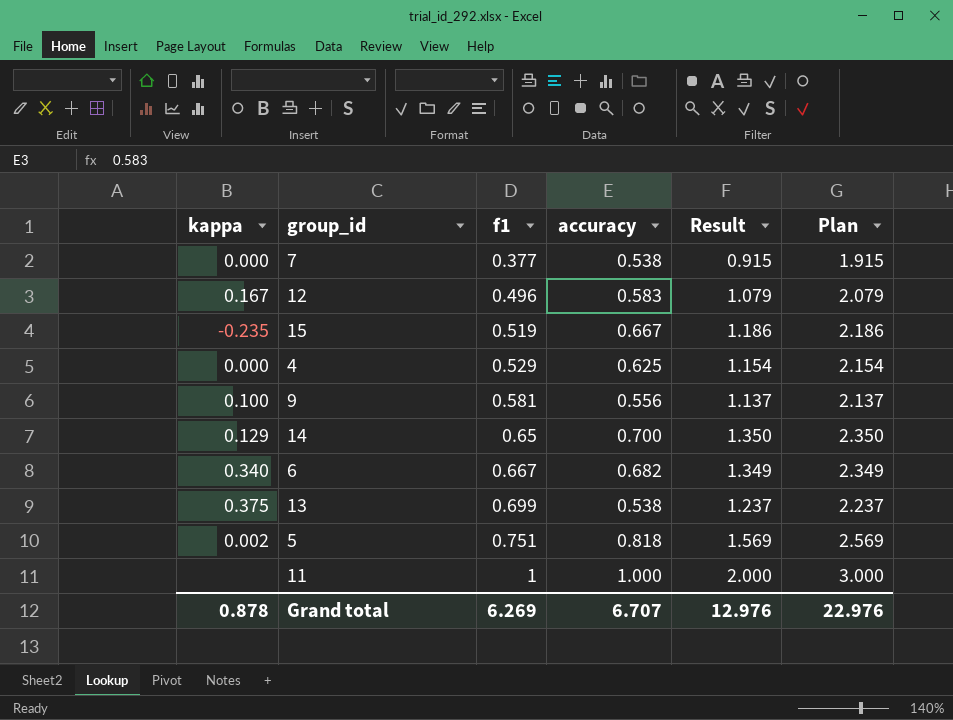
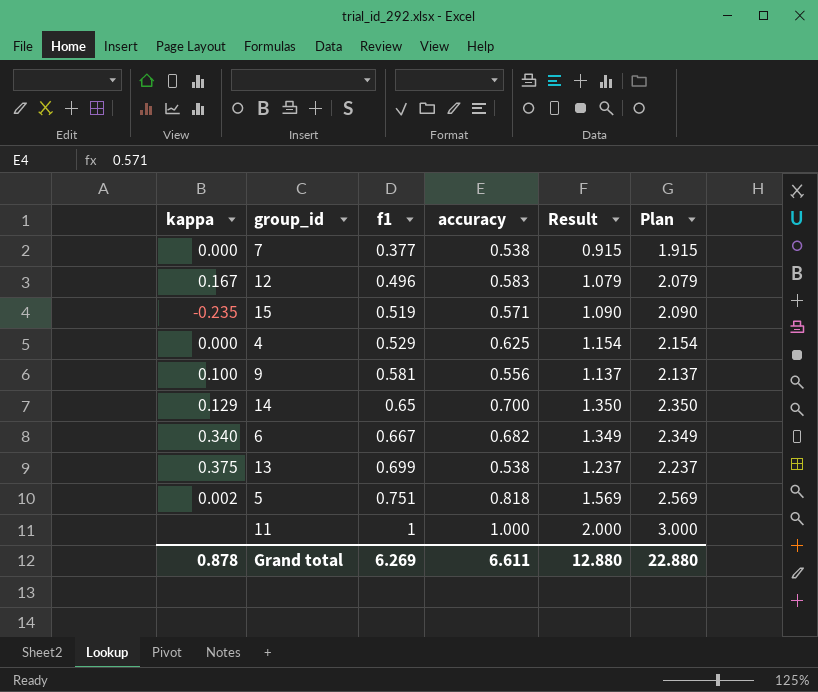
15 | accuracy: 0.667 -> 0.571
15 | Result: 1.186 -> 1.090
15 | Plan: 2.186 -> 2.090
Grand total | accuracy: 6.707 -> 6.611
Grand total | Result: 12.976 -> 12.880
Grand total | Plan: 22.976 -> 22.880

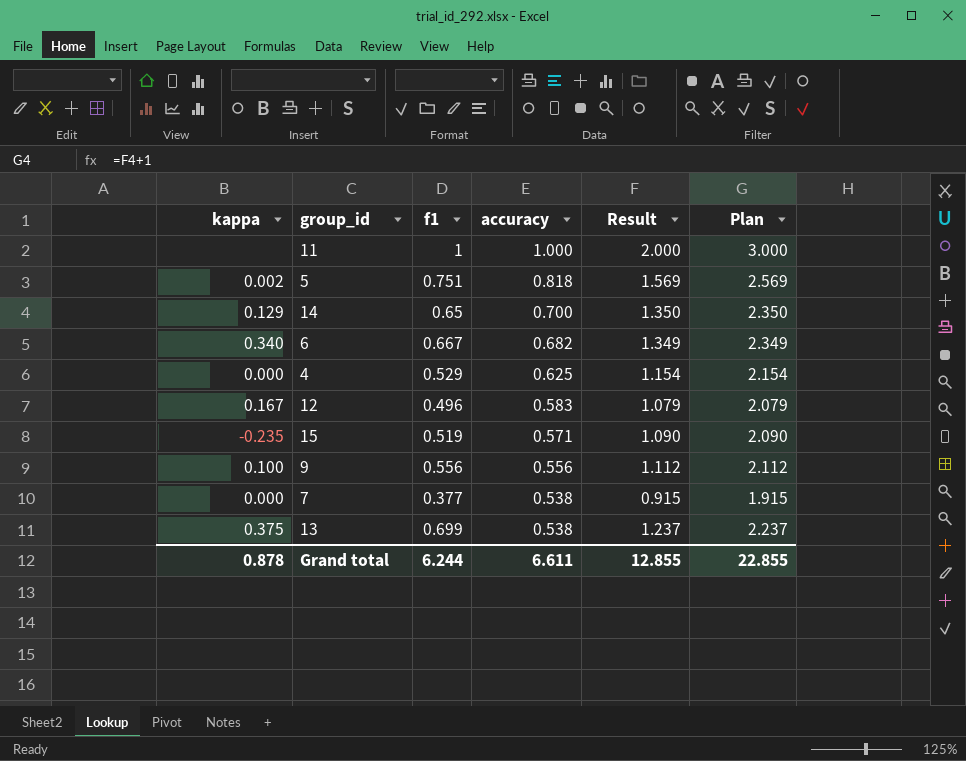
row order: f1 ascending -> accuracy descending
9 | f1: 0.581 -> 0.556
9 | Result: 1.137 -> 1.112
9 | Plan: 2.137 -> 2.112
Grand total | f1: 6.269 -> 6.244
Grand total | Result: 12.880 -> 12.855
Grand total | Plan: 22.880 -> 22.855

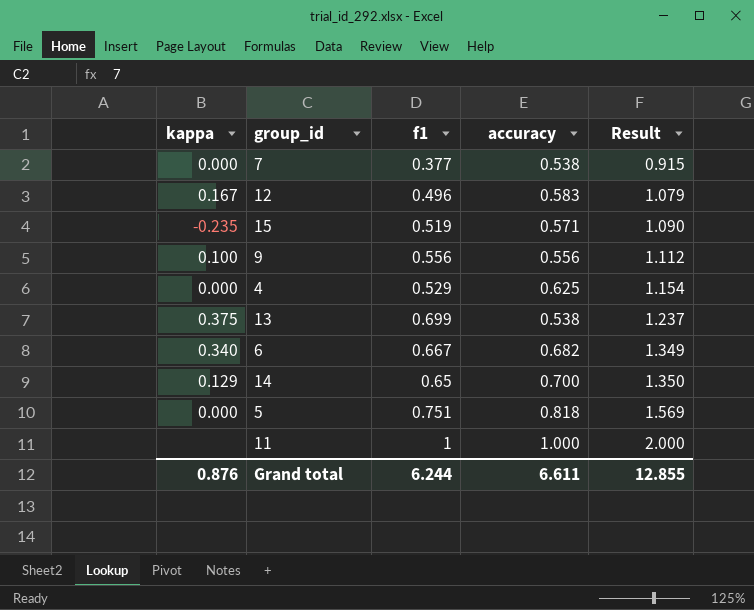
row order: accuracy descending -> Result ascending
column Plan | formula: [Result] + 1 -> none
5 | kappa: 0.002 -> 0.000
Grand total | kappa: 0.878 -> 0.876

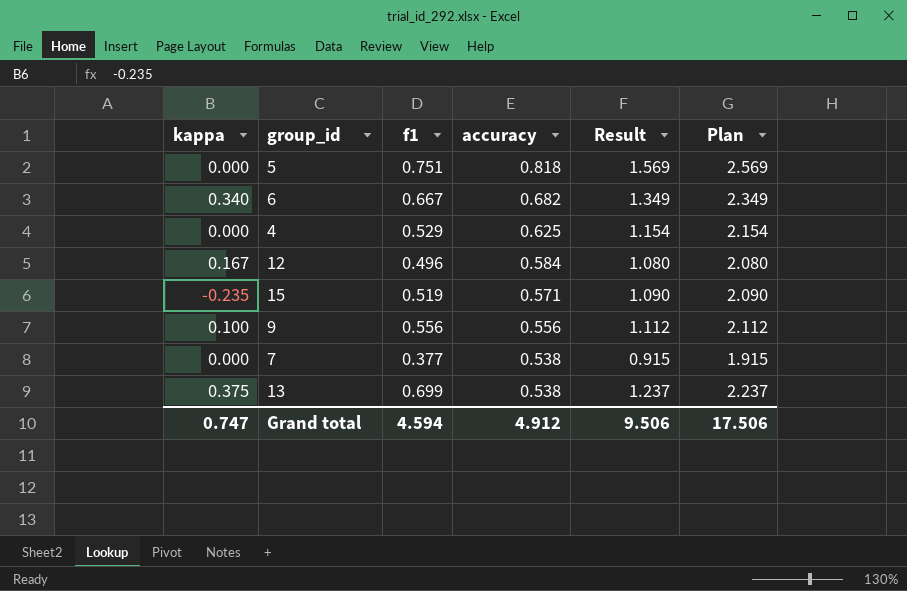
row order: Result ascending -> accuracy descending
column Plan | formula: none -> [Result] + 1
row 14: 0.129 | 0.65 | 0.700 | 1.350 -> none
row 11: none | 1 | 1.000 | 2.000 -> none
12 | accuracy: 0.583 -> 0.584
12 | Result: 1.079 -> 1.080
Grand total | kappa: 0.876 -> 0.747
Grand total | f1: 6.244 -> 4.594
Grand total | accuracy: 6.611 -> 4.912
Grand total | Result: 12.855 -> 9.506

